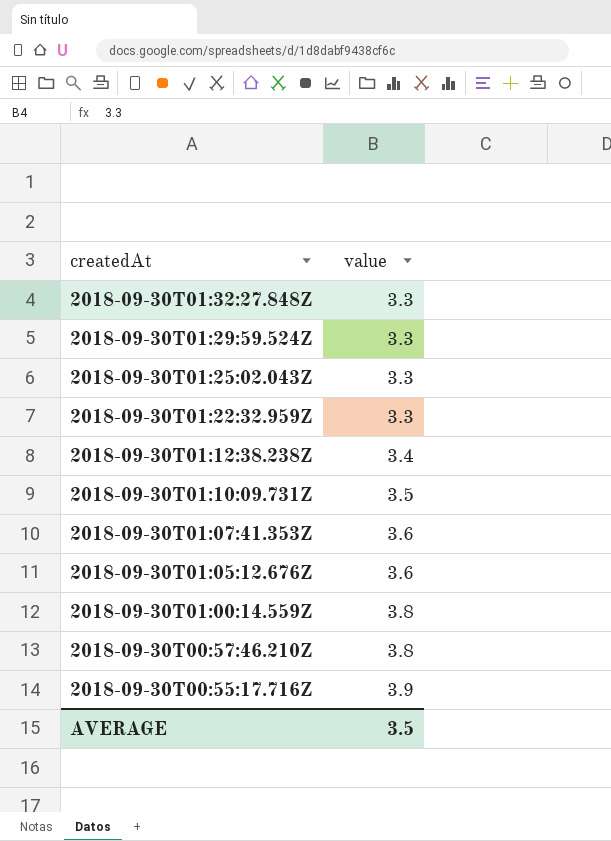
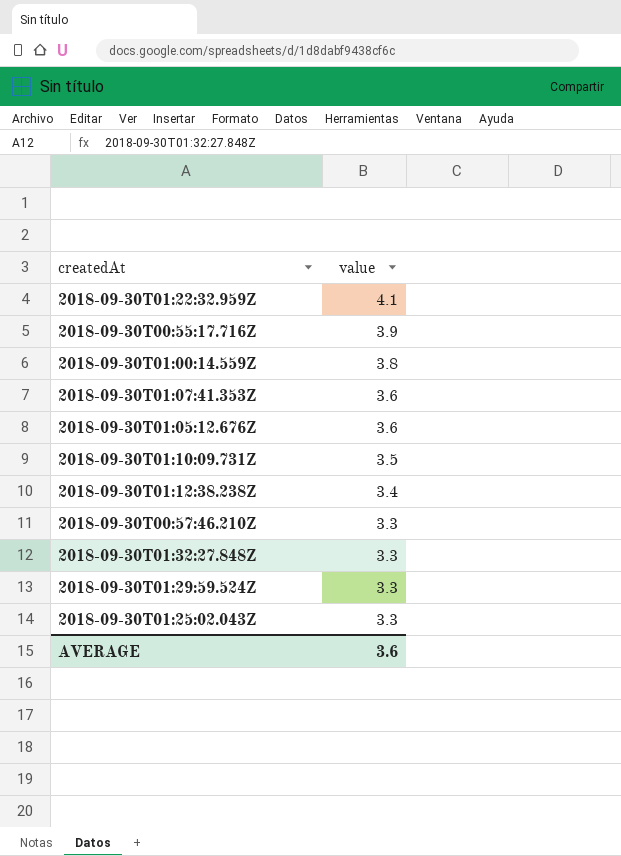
row order: createdAt descending -> value descending
2018-09-30T01:22:32.959Z | value: 3.3 -> 4.1
2018-09-30T00:57:46.210Z | value: 3.8 -> 3.3
AVERAGE | value: 3.5 -> 3.6

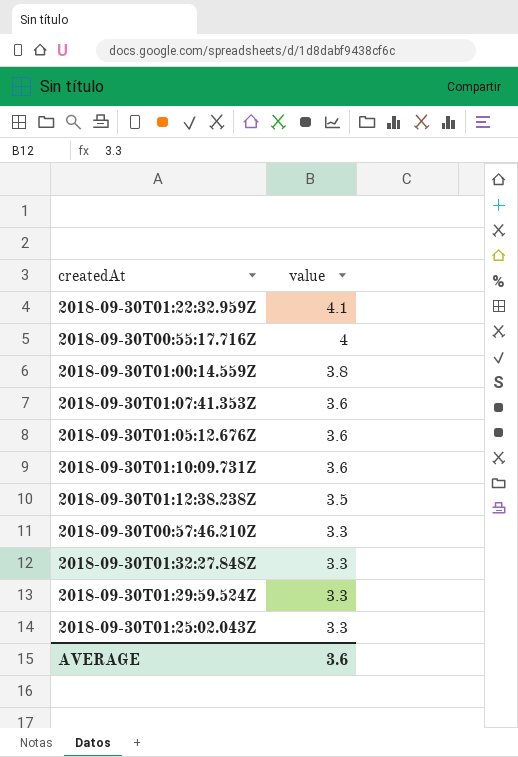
2018-09-30T00:55:17.716Z | value: 3.9 -> 4
2018-09-30T01:10:09.731Z | value: 3.5 -> 3.6
2018-09-30T01:12:38.238Z | value: 3.4 -> 3.5

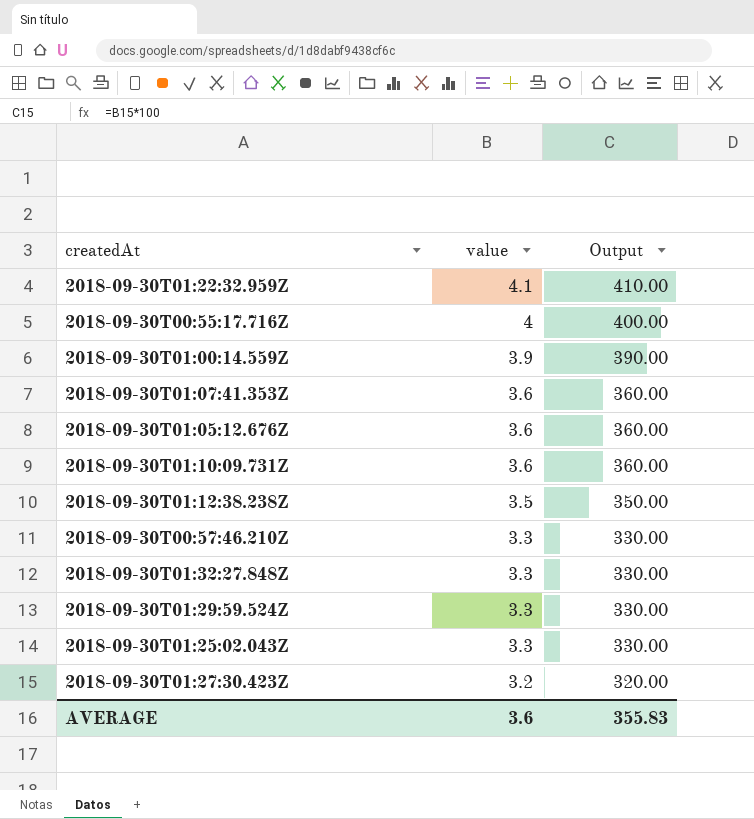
column Output | formula: none -> [value] * 100
2018-09-30T01:00:14.559Z | value: 3.8 -> 3.9
row 2018-09-30T01:27:30.423Z: none -> 3.2 | 320.00

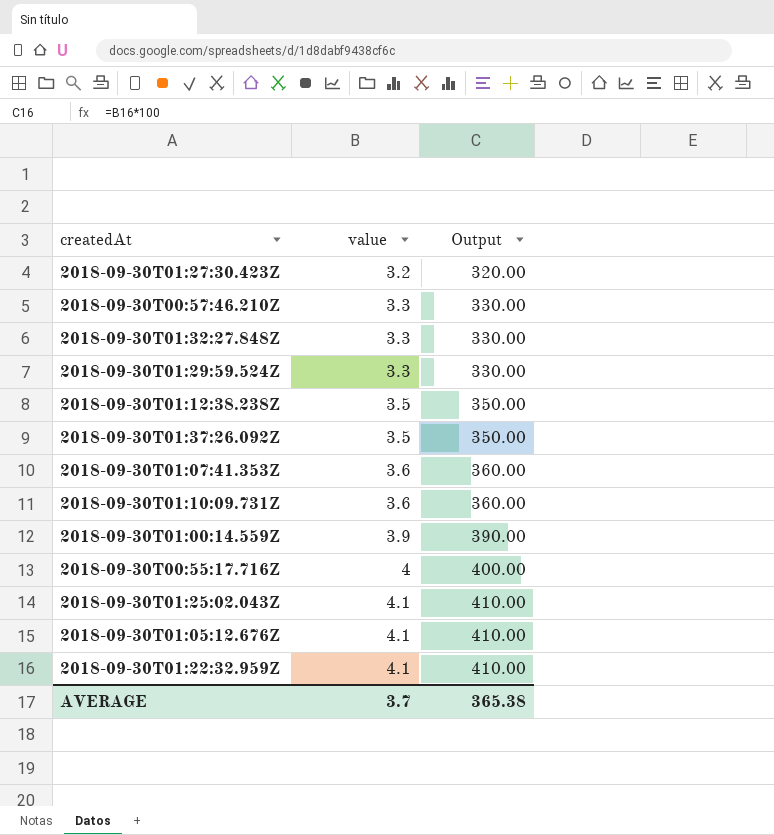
row order: value descending -> value ascending
row 2018-09-30T01:37:26.092Z: none -> 3.5 | 350.00
2018-09-30T01:25:02.043Z | value: 3.3 -> 4.1
2018-09-30T01:25:02.043Z | Output: 330.00 -> 410.00
2018-09-30T01:05:12.676Z | value: 3.6 -> 4.1
2018-09-30T01:05:12.676Z | Output: 360.00 -> 410.00
AVERAGE | value: 3.6 -> 3.7
AVERAGE | Output: 355.83 -> 365.38

